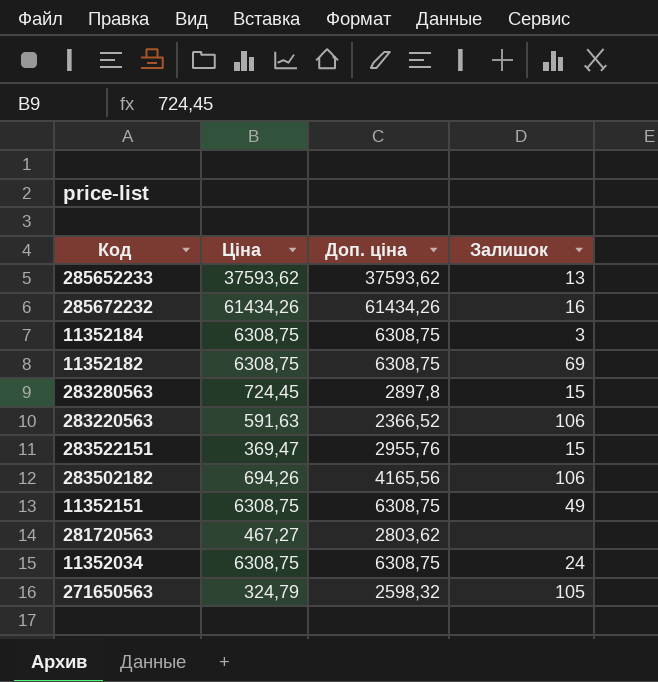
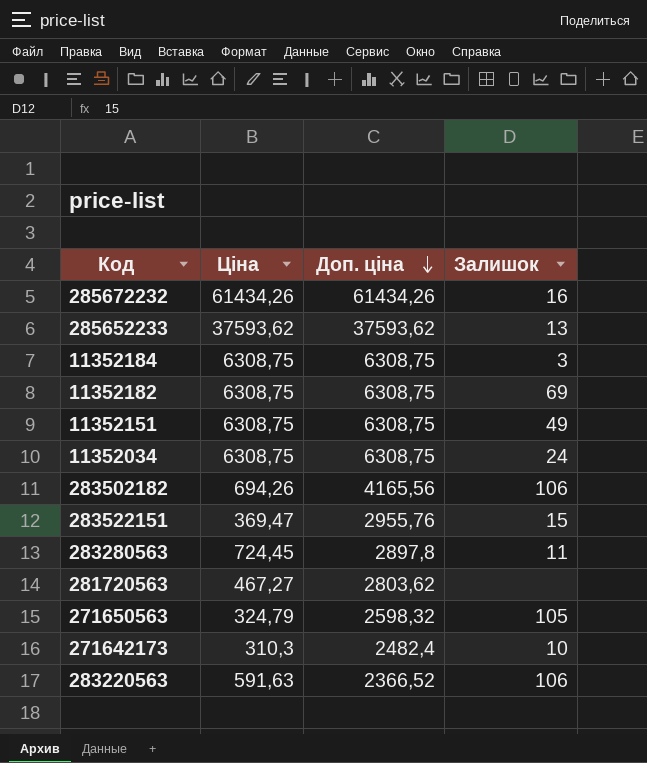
row order: none -> Доп. ціна descending
283280563 | Залишок: 15 -> 11
row 271642173: none -> 310,3 | 2482,4 | 10

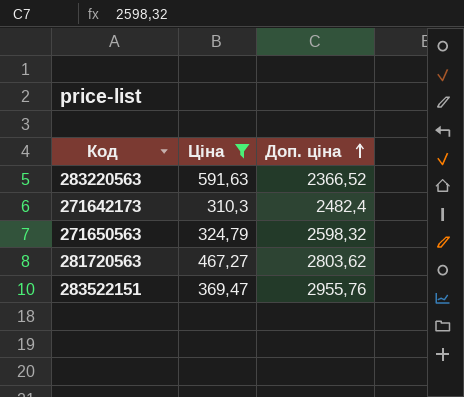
filter: none -> Ціна <= 591,63
row order: Доп. ціна descending -> Доп. ціна ascending
column Залишок | position: 4 -> none

